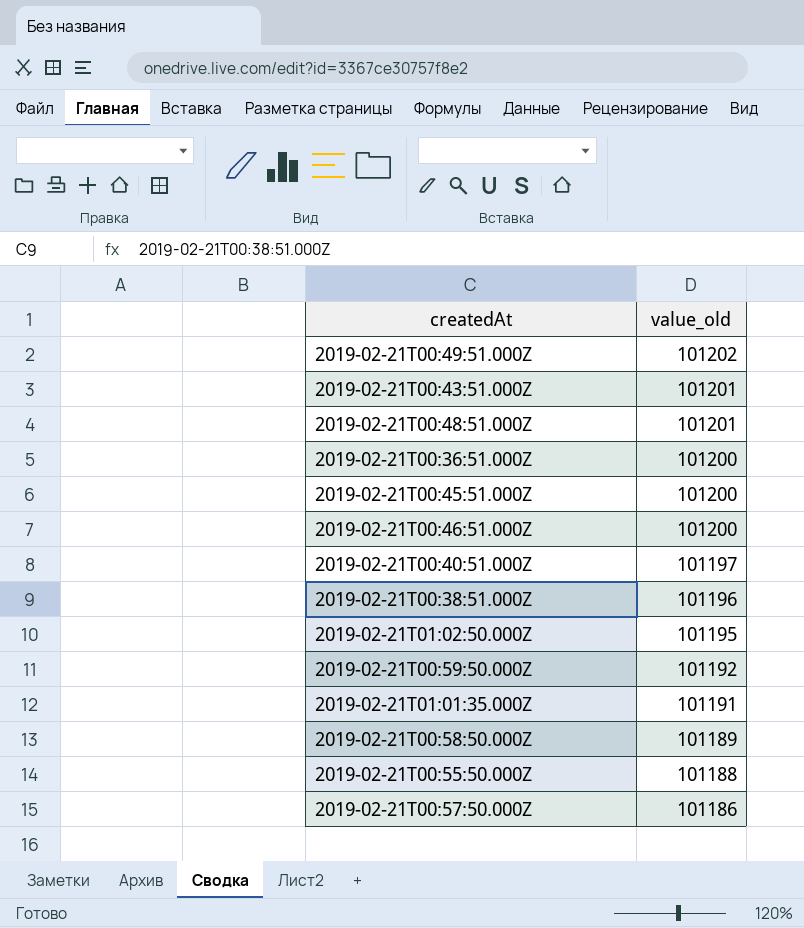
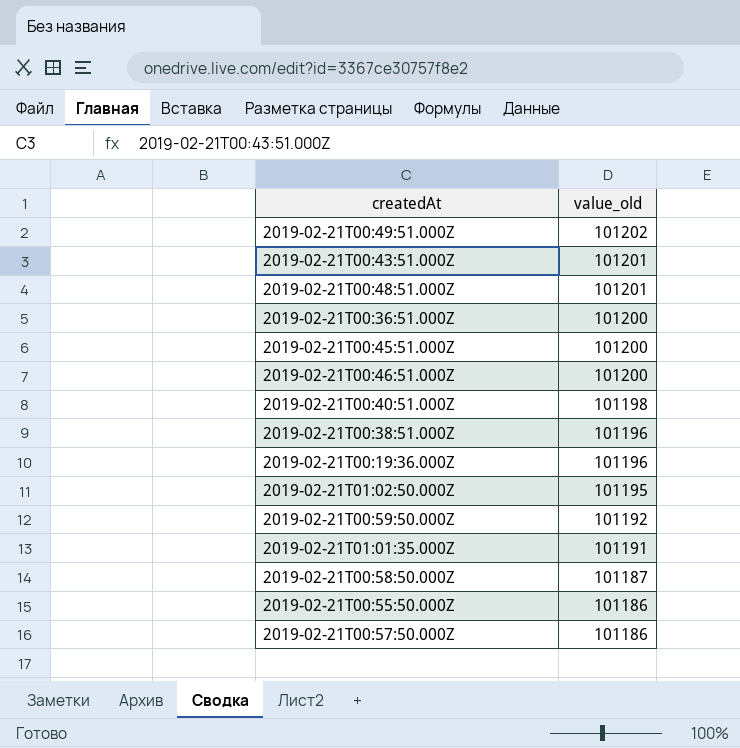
2019-02-21T00:40:51.000Z | value_old: 101197 -> 101198
row 2019-02-21T00:19:36.000Z: none -> 101196
2019-02-21T00:58:50.000Z | value_old: 101189 -> 101187
2019-02-21T00:55:50.000Z | value_old: 101188 -> 101186

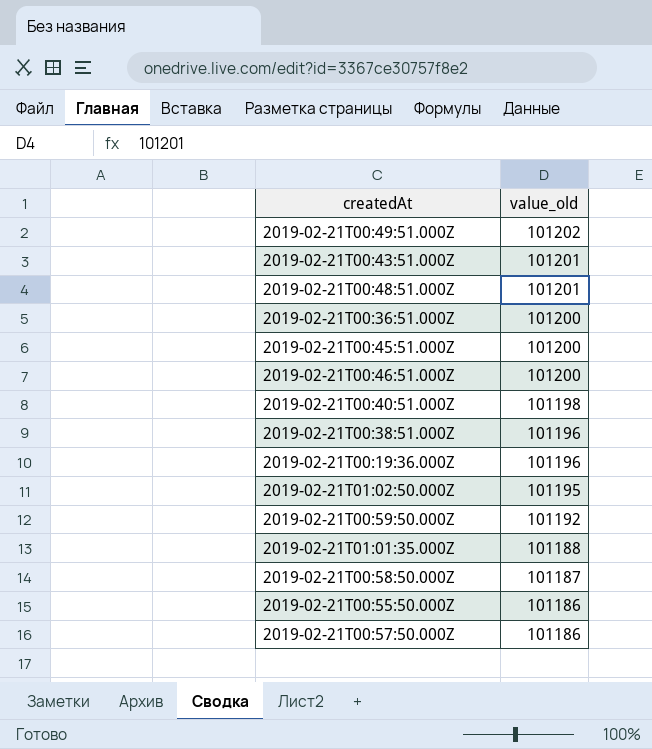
2019-02-21T01:01:35.000Z | value_old: 101191 -> 101188

